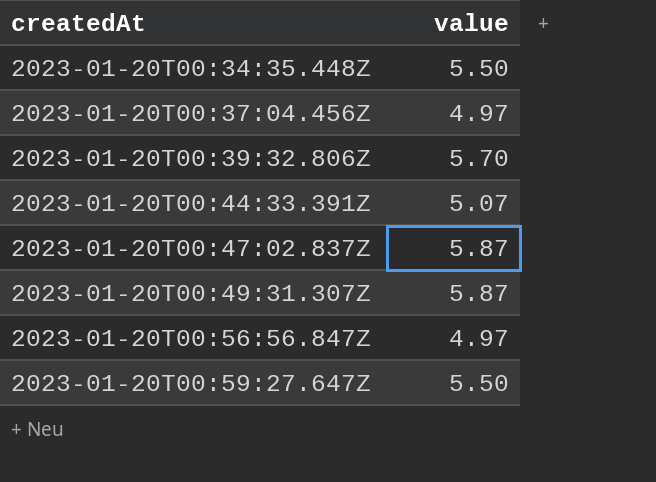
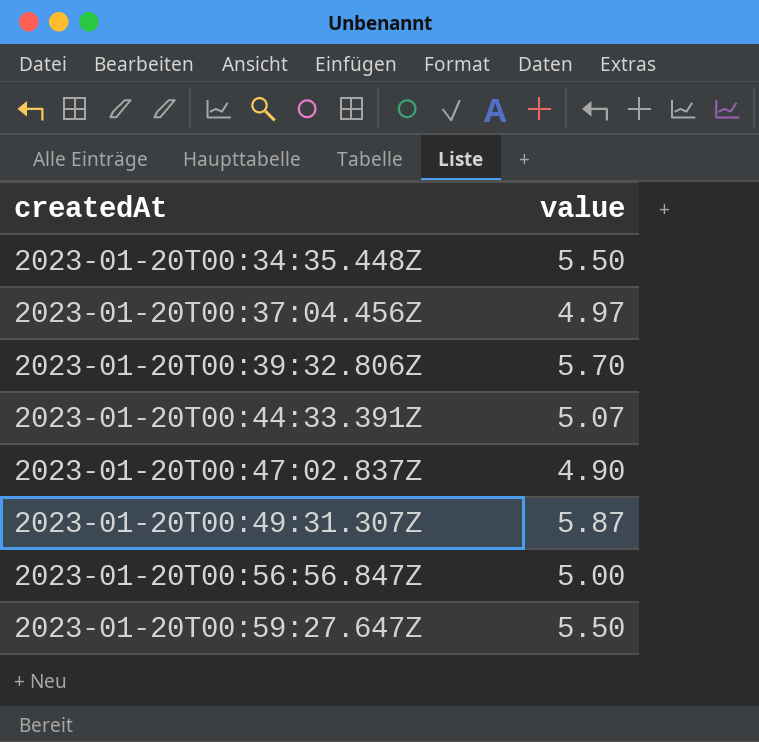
2023-01-20T00:47:02.837Z | value: 5.87 -> 4.90
2023-01-20T00:56:56.847Z | value: 4.97 -> 5.00

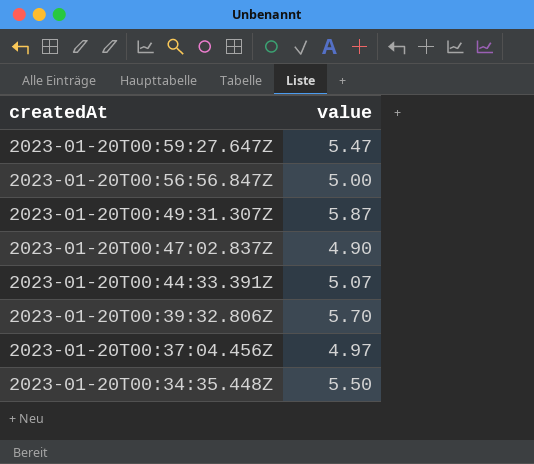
row order: createdAt ascending -> createdAt descending
2023-01-20T00:59:27.647Z | value: 5.50 -> 5.47

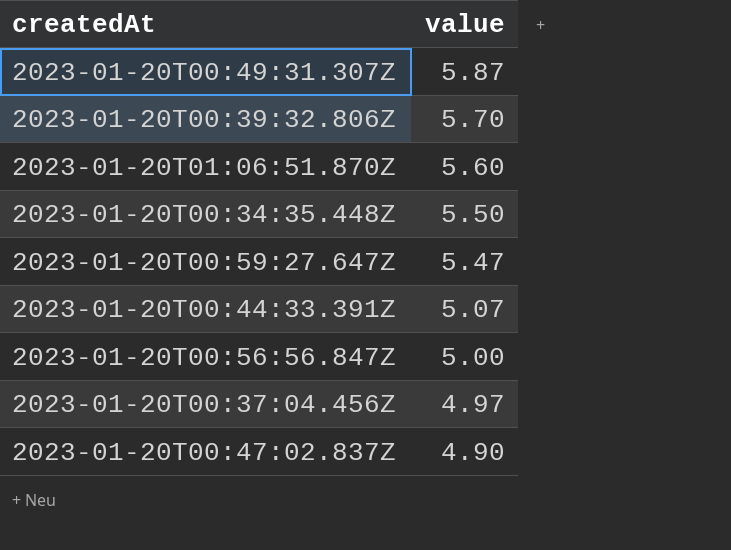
row order: createdAt descending -> value descending
row 2023-01-20T01:06:51.870Z: none -> 5.60

